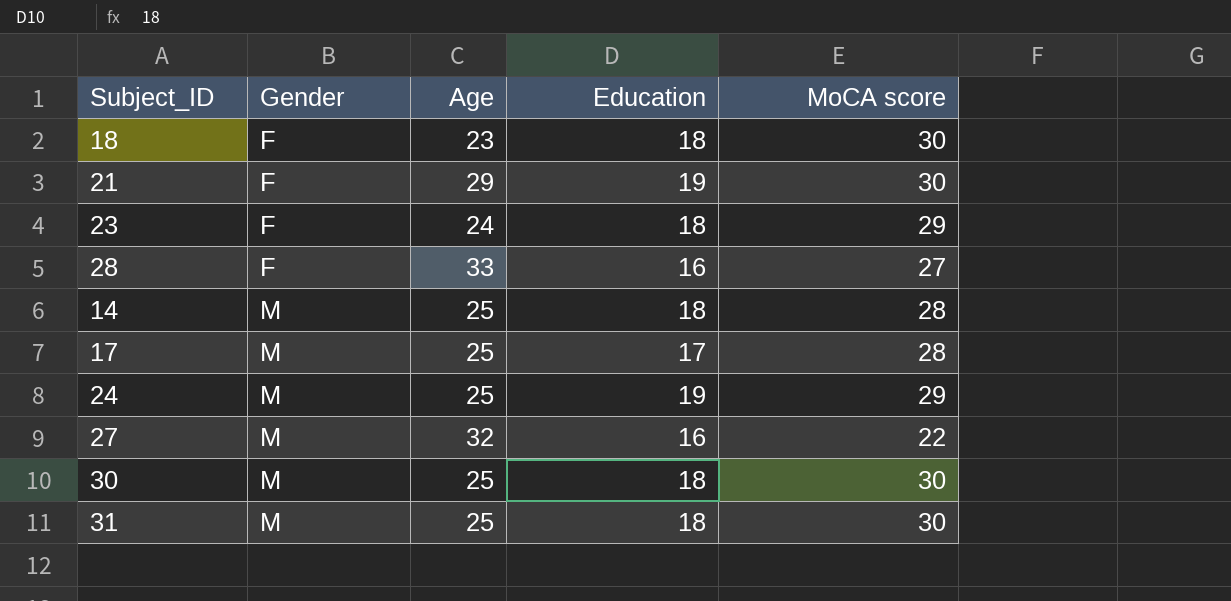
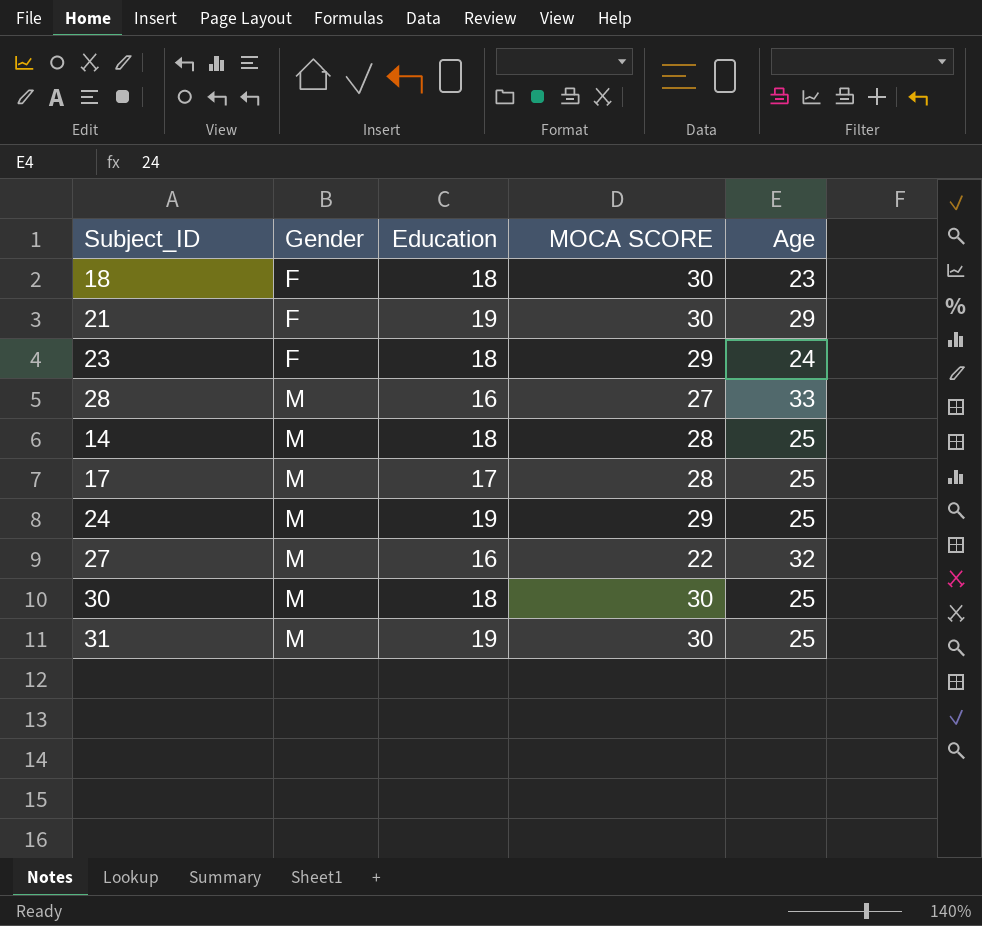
column name: MoCA score -> MOCA SCORE
column Age | position: 3 -> 5
28 | Gender: F -> M
31 | Education: 18 -> 19

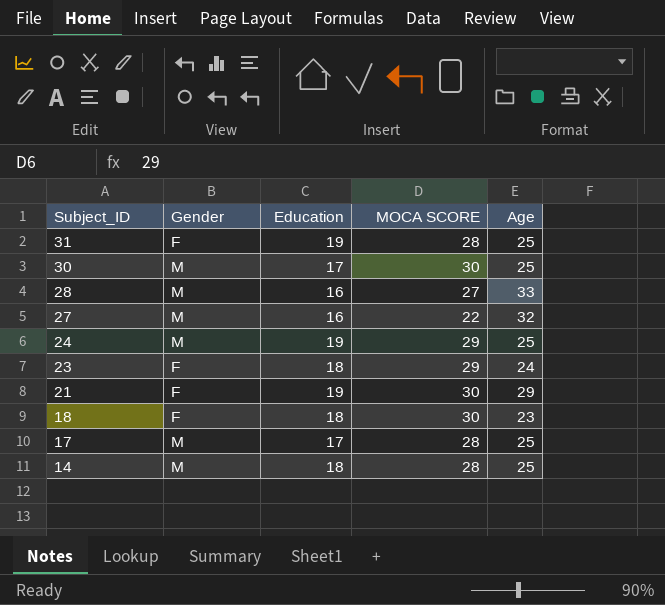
row order: Gender ascending -> Subject_ID descending
31 | Gender: M -> F
31 | MOCA SCORE: 30 -> 28
30 | Education: 18 -> 17

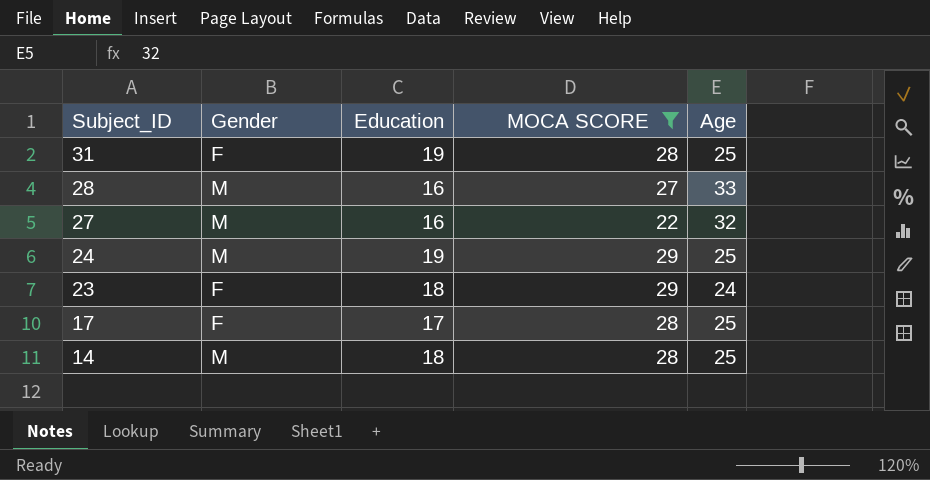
filter: none -> MOCA SCORE != 30
17 | Gender: M -> F

